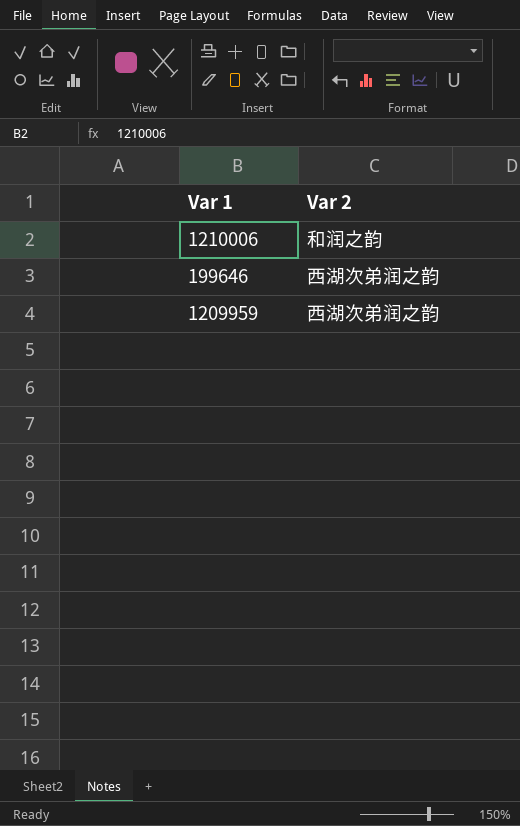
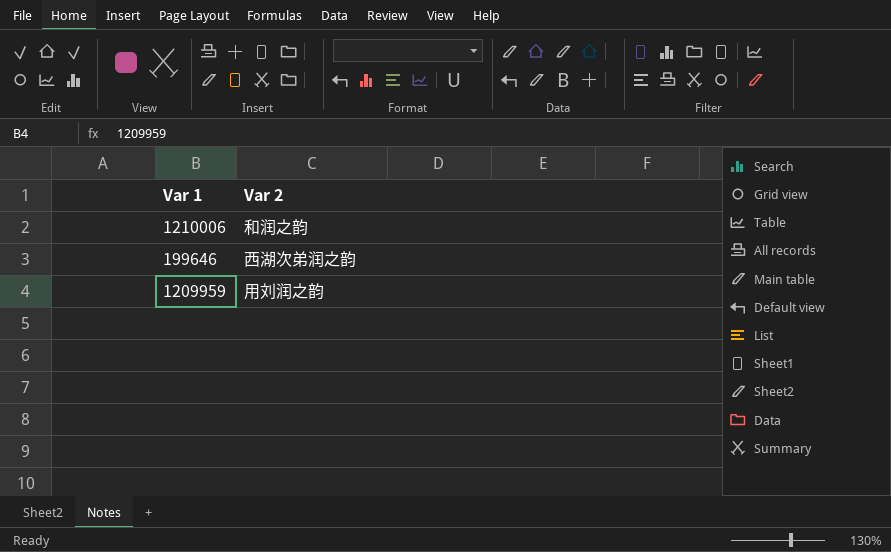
1209959 | Var 2: 西湖次弟润之韵 -> 用刘润之韵

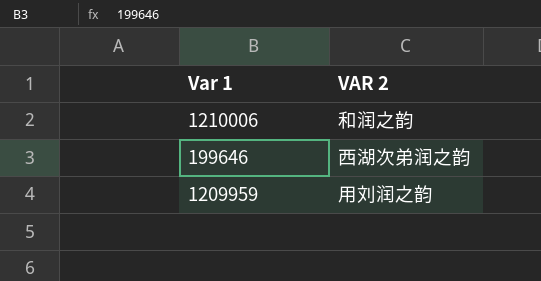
column name: Var 2 -> VAR 2

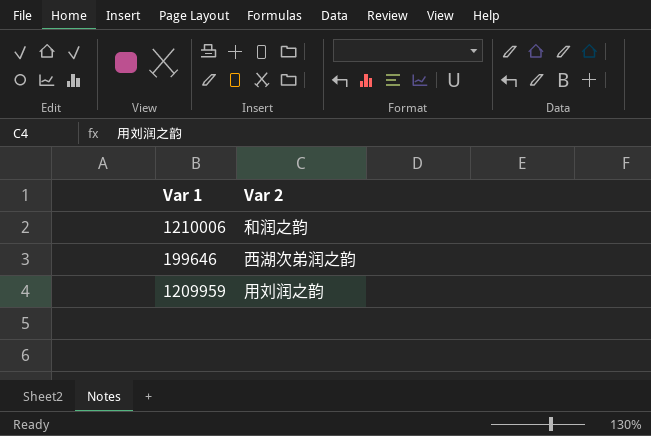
column name: VAR 2 -> Var 2

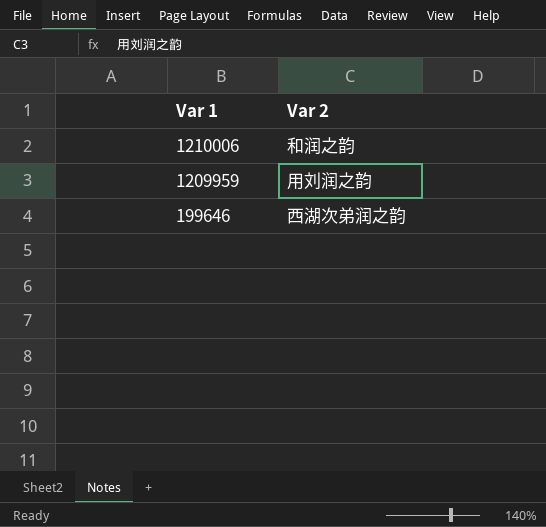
row order: none -> Var 1 descending

